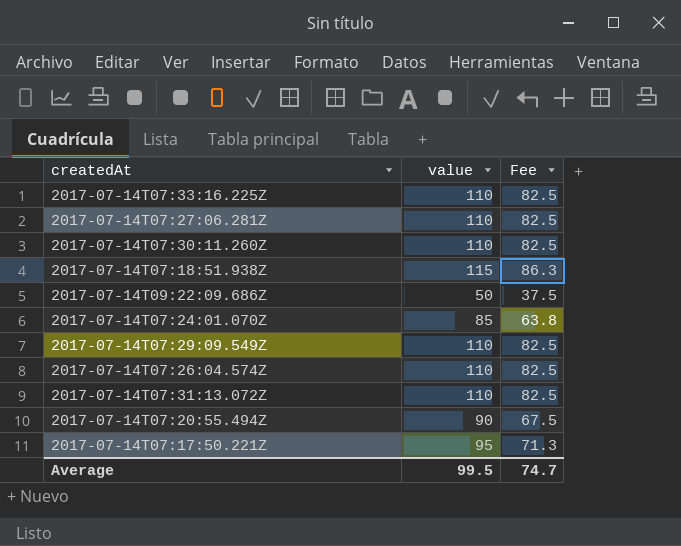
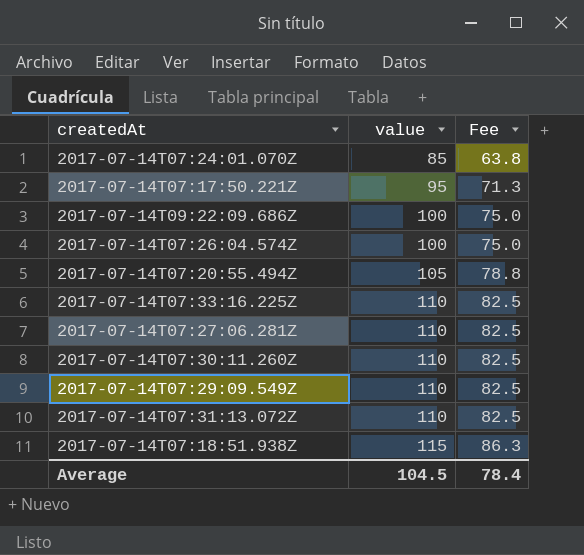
row order: none -> value ascending
2017-07-14T09:22:09.686Z | value: 50 -> 100
2017-07-14T09:22:09.686Z | Fee: 37.5 -> 75.0
2017-07-14T07:26:04.574Z | value: 110 -> 100
2017-07-14T07:26:04.574Z | Fee: 82.5 -> 75.0
2017-07-14T07:20:55.494Z | value: 90 -> 105
2017-07-14T07:20:55.494Z | Fee: 67.5 -> 78.8
Average | value: 99.5 -> 104.5
Average | Fee: 74.7 -> 78.4

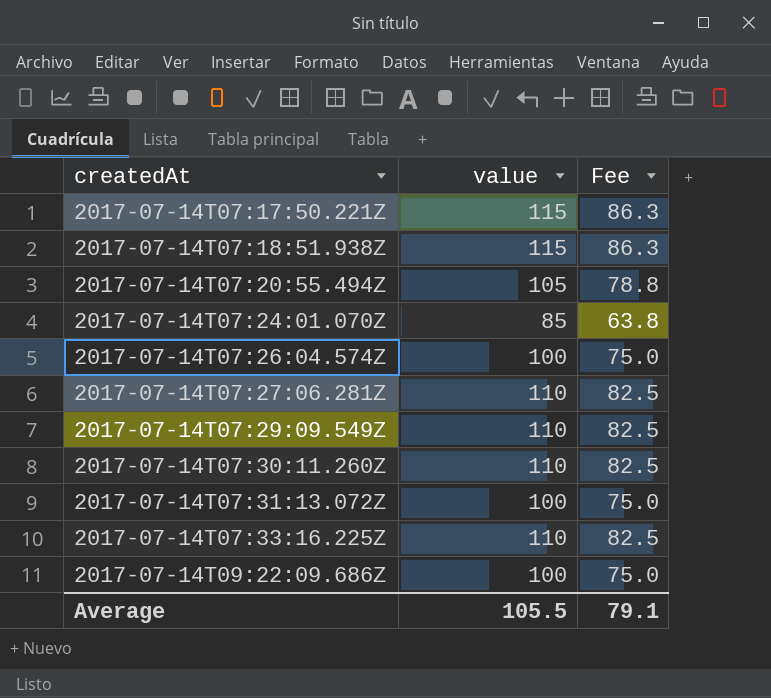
row order: value ascending -> createdAt ascending
2017-07-14T07:17:50.221Z | value: 95 -> 115
2017-07-14T07:17:50.221Z | Fee: 71.3 -> 86.3
2017-07-14T07:31:13.072Z | value: 110 -> 100
2017-07-14T07:31:13.072Z | Fee: 82.5 -> 75.0
Average | value: 104.5 -> 105.5
Average | Fee: 78.4 -> 79.1

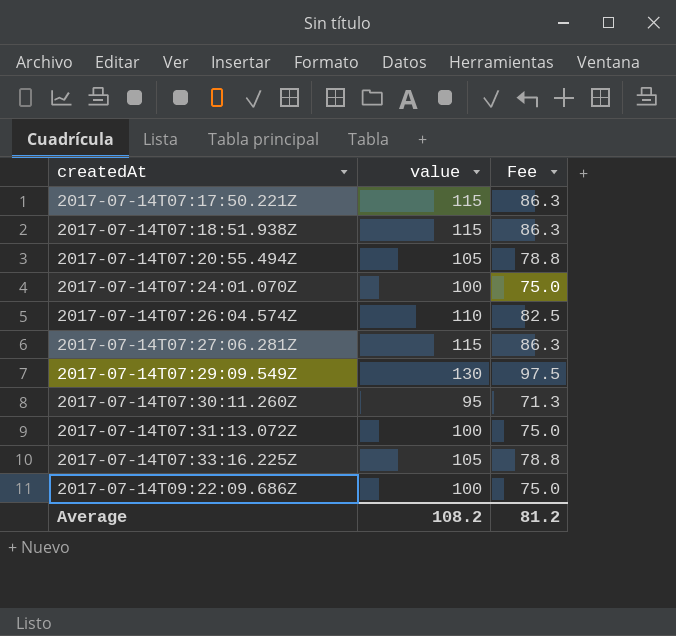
2017-07-14T07:24:01.070Z | value: 85 -> 100
2017-07-14T07:24:01.070Z | Fee: 63.8 -> 75.0
2017-07-14T07:26:04.574Z | value: 100 -> 110
2017-07-14T07:26:04.574Z | Fee: 75.0 -> 82.5
2017-07-14T07:27:06.281Z | value: 110 -> 115
2017-07-14T07:27:06.281Z | Fee: 82.5 -> 86.3
2017-07-14T07:29:09.549Z | value: 110 -> 130
2017-07-14T07:29:09.549Z | Fee: 82.5 -> 97.5
2017-07-14T07:30:11.260Z | value: 110 -> 95
2017-07-14T07:30:11.260Z | Fee: 82.5 -> 71.3
2017-07-14T07:33:16.225Z | value: 110 -> 105
2017-07-14T07:33:16.225Z | Fee: 82.5 -> 78.8
Average | value: 105.5 -> 108.2
Average | Fee: 79.1 -> 81.2

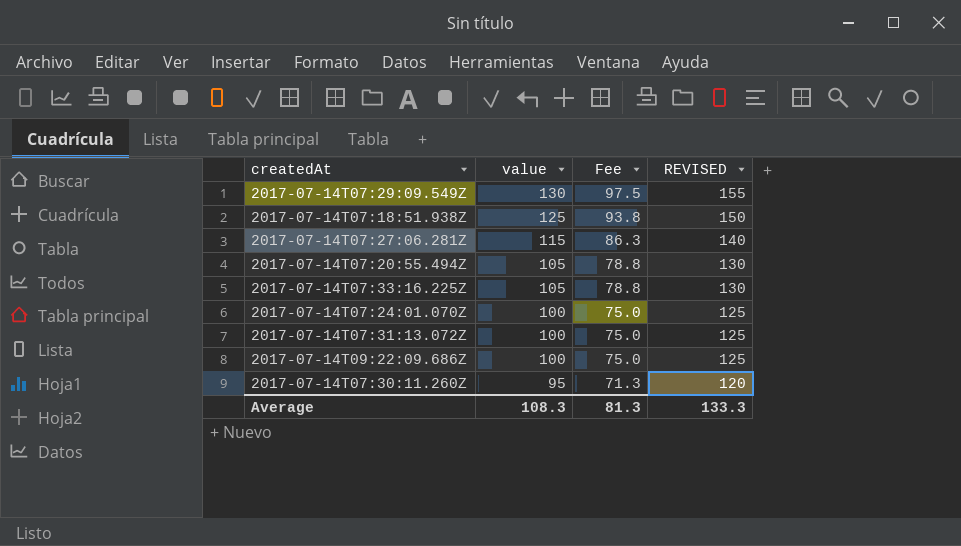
row order: createdAt ascending -> value descending
column REVISED | formula: none -> [value] + 25
row 2017-07-14T07:17:50.221Z: 115 | 86.3 -> none
row 2017-07-14T07:26:04.574Z: 110 | 82.5 -> none
2017-07-14T07:18:51.938Z | value: 115 -> 125
2017-07-14T07:18:51.938Z | Fee: 86.3 -> 93.8
Average | value: 108.2 -> 108.3
Average | Fee: 81.2 -> 81.3

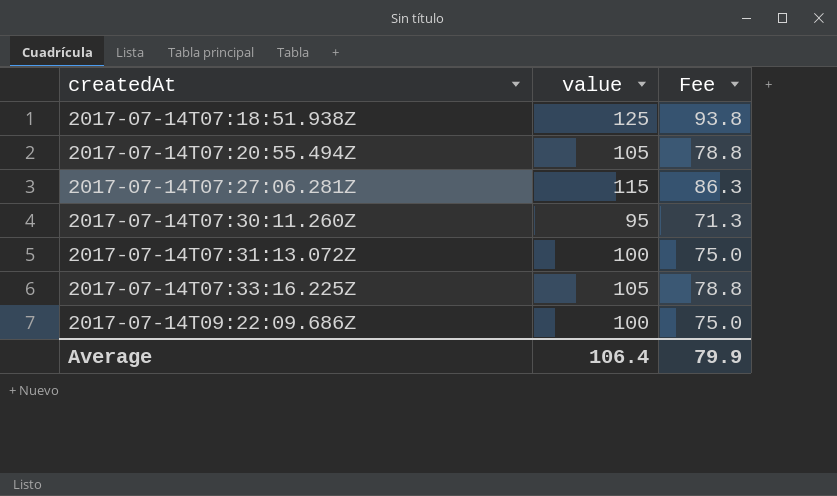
row order: value descending -> createdAt ascending
column REVISED | formula: [value] + 25 -> none
row 2017-07-14T07:29:09.549Z: 130 | 97.5 | 155 -> none
row 2017-07-14T07:24:01.070Z: 100 | 75.0 | 125 -> none
Average | value: 108.3 -> 106.4
Average | Fee: 81.3 -> 79.9

